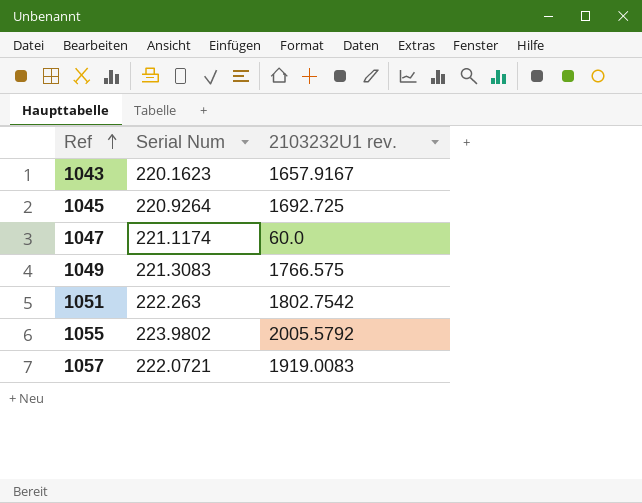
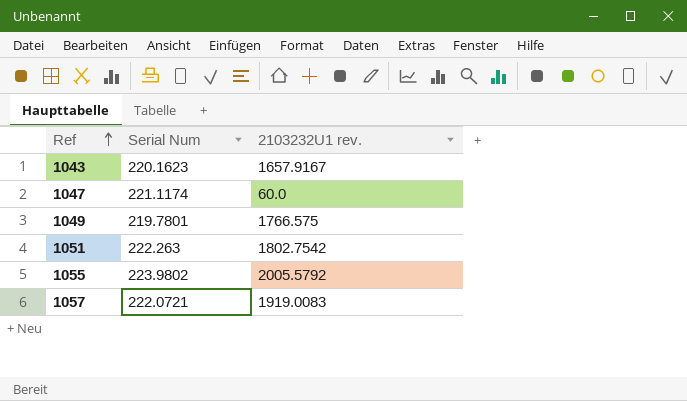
row 1045: 220.9264 | 1692.725 -> none
1049 | Serial Num: 221.3083 -> 219.7801

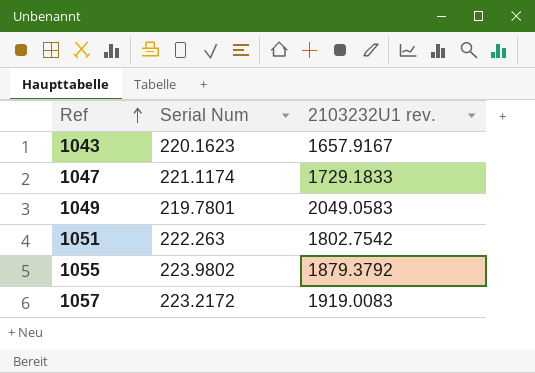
1047 | 2103232U1 rev.: 60.0 -> 1729.1833
1049 | 2103232U1 rev.: 1766.575 -> 2049.0583
1055 | 2103232U1 rev.: 2005.5792 -> 1879.3792
1057 | Serial Num: 222.0721 -> 223.2172

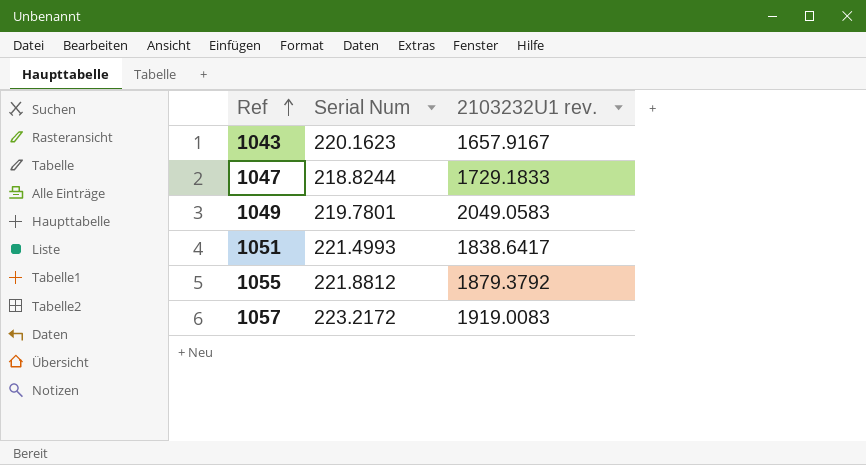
1047 | Serial Num: 221.1174 -> 218.8244
1051 | Serial Num: 222.263 -> 221.4993
1051 | 2103232U1 rev.: 1802.7542 -> 1838.6417
1055 | Serial Num: 223.9802 -> 221.8812

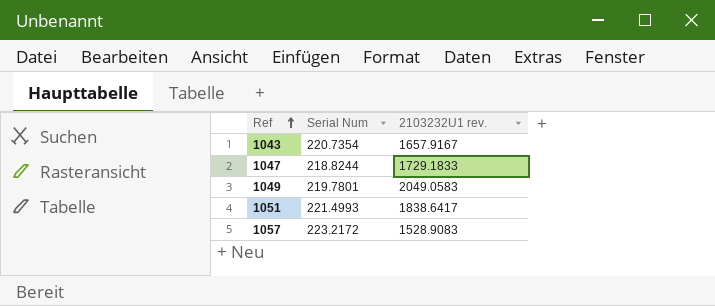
row 1055: 221.8812 | 1879.3792 -> none
1043 | Serial Num: 220.1623 -> 220.7354
1057 | 2103232U1 rev.: 1919.0083 -> 1528.9083

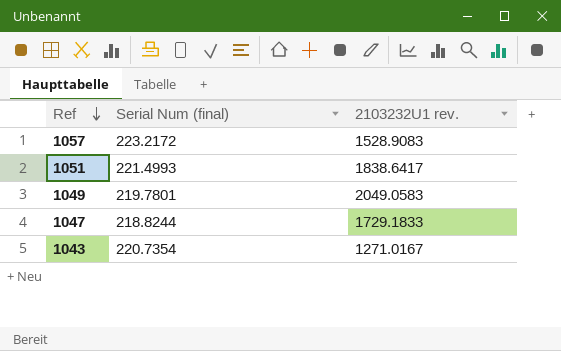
row order: Ref ascending -> Ref descending
column name: Serial Num -> Serial Num (final)
1043 | 2103232U1 rev.: 1657.9167 -> 1271.0167

